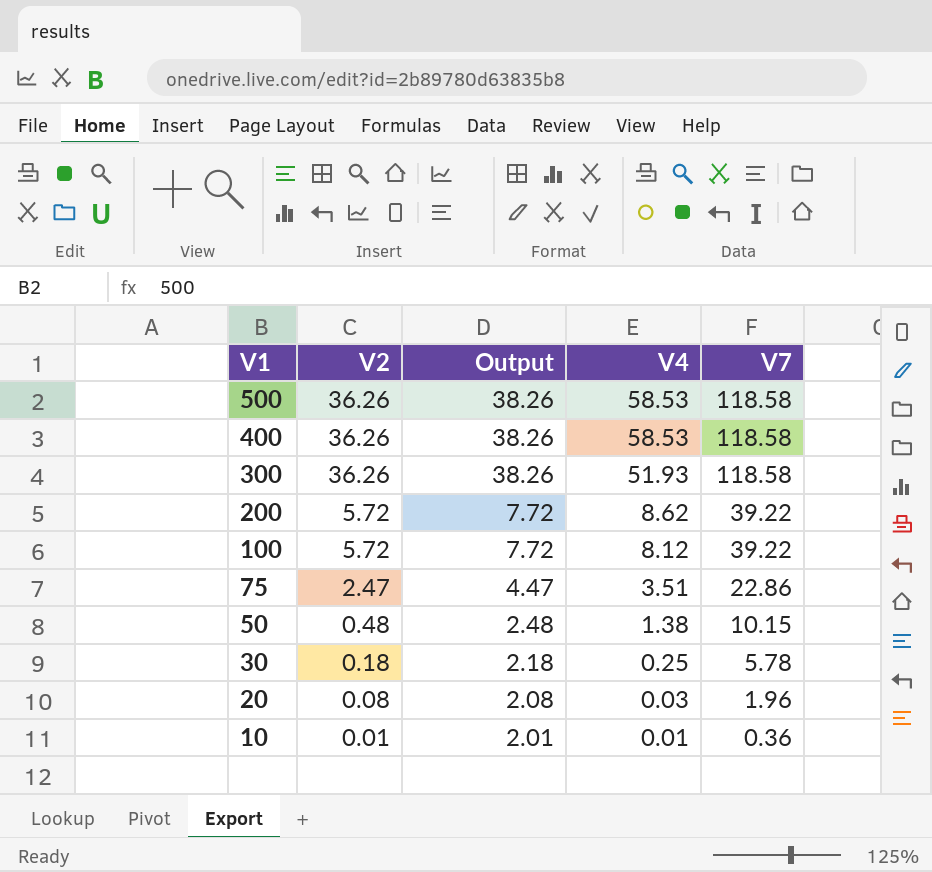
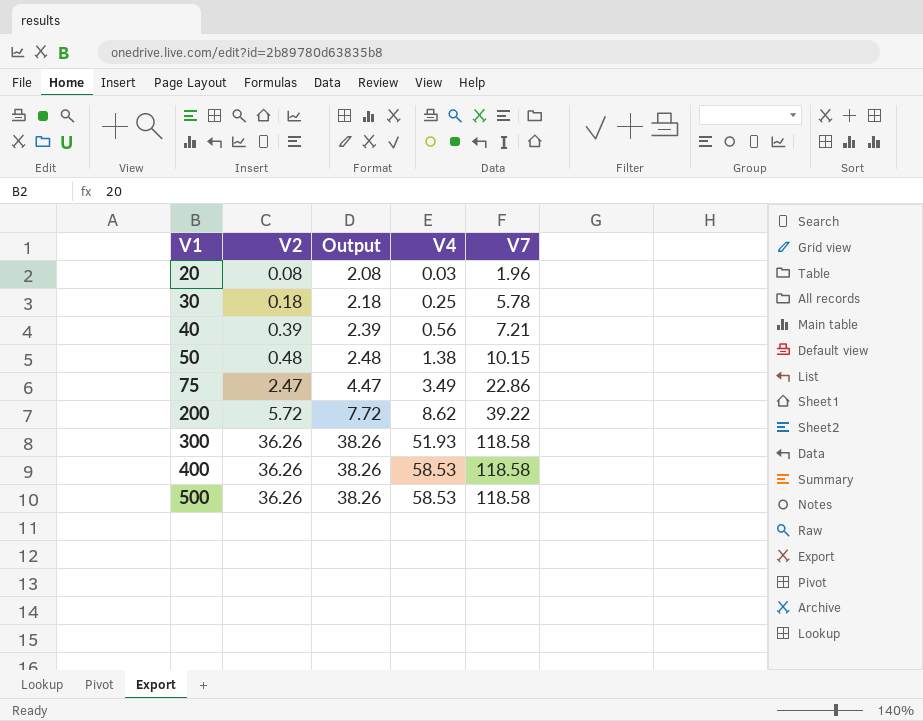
row order: V1 descending -> V1 ascending
row 100: 5.72 | 7.72 | 8.12 | 39.22 -> none
row 10: 0.01 | 2.01 | 0.01 | 0.36 -> none
row 40: none -> 0.39 | 2.39 | 0.56 | 7.21
75 | V4: 3.51 -> 3.49

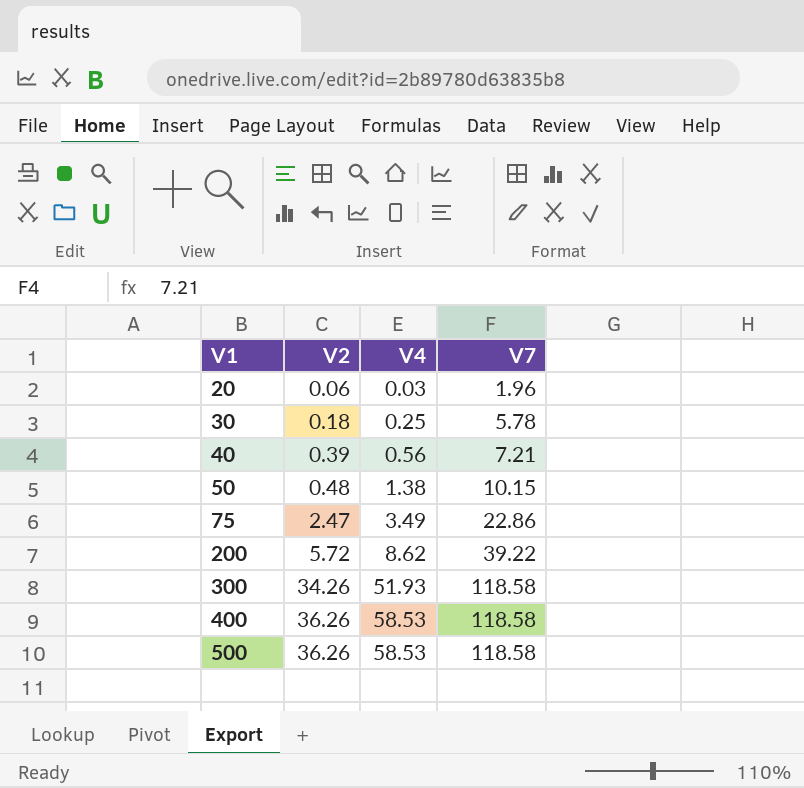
column Output | formula: [V2] + 2 -> none
20 | V2: 0.08 -> 0.06
300 | V2: 36.26 -> 34.26

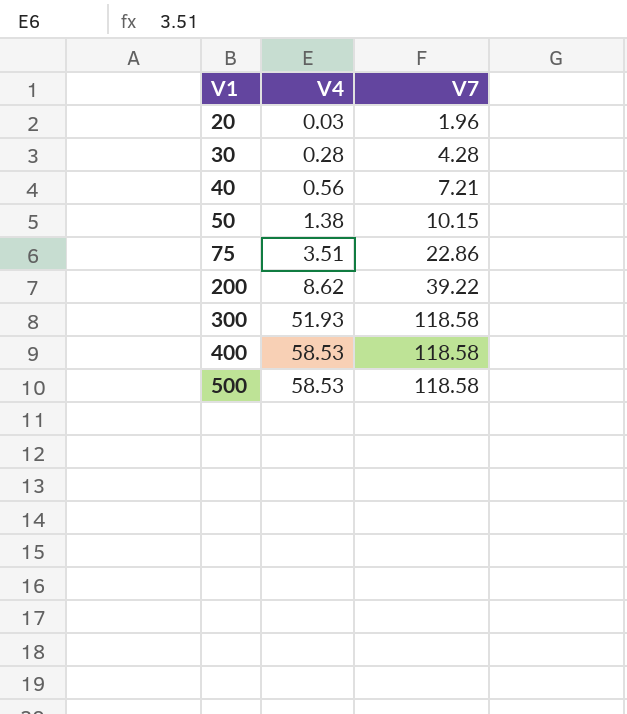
column V2 | position: 2 -> none
30 | V4: 0.25 -> 0.28
30 | V7: 5.78 -> 4.28
75 | V4: 3.49 -> 3.51

